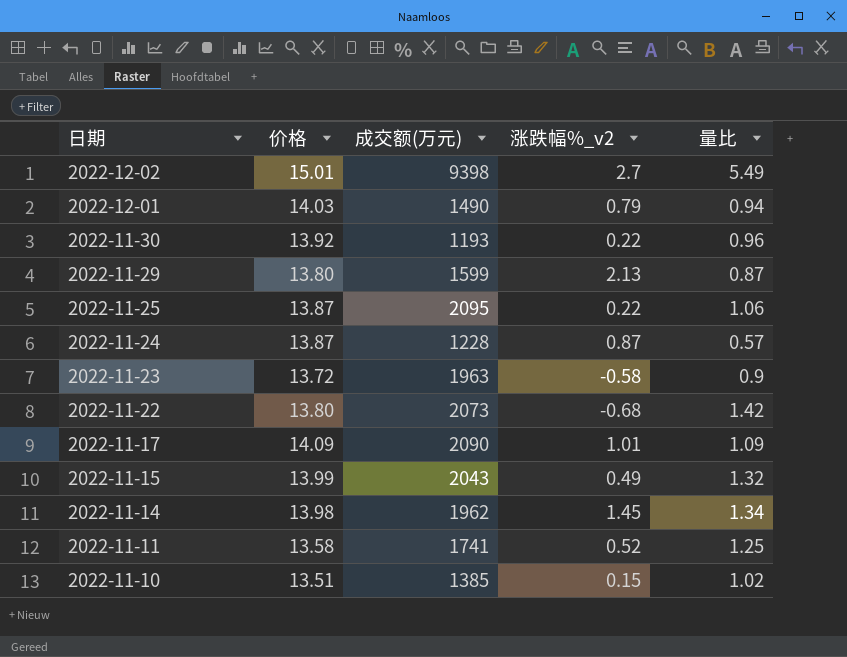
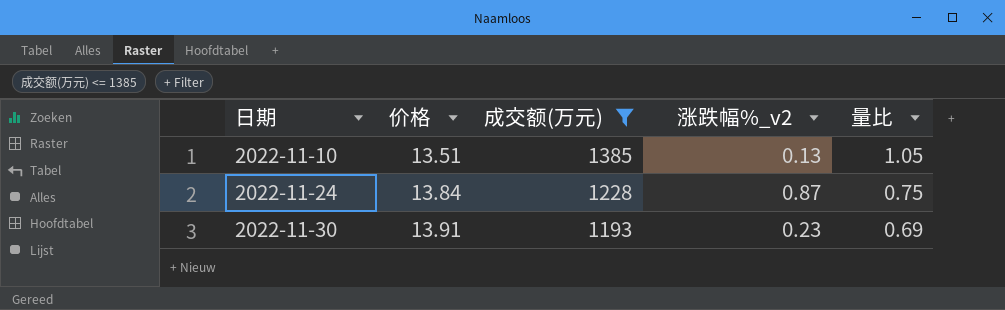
filter: none -> 成交额(万元) <= 1385
row order: 日期 descending -> 日期 ascending
2022-11-10 | 涨跌幅%_v2: 0.15 -> 0.13
2022-11-10 | 量比: 1.02 -> 1.05
2022-11-24 | 价格: 13.87 -> 13.84
2022-11-24 | 量比: 0.57 -> 0.75
2022-11-30 | 价格: 13.92 -> 13.91
2022-11-30 | 涨跌幅%_v2: 0.22 -> 0.23
2022-11-30 | 量比: 0.96 -> 0.69

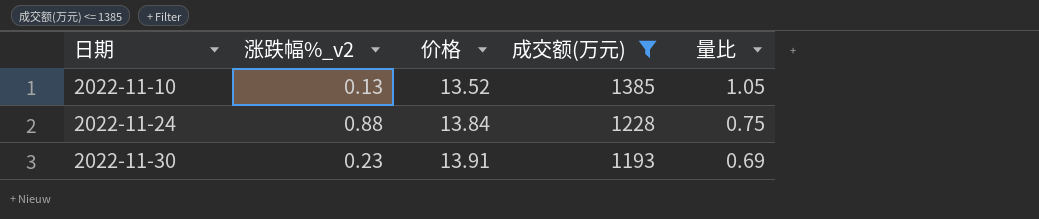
column 涨跌幅%_v2 | position: 4 -> 2
2022-11-10 | 价格: 13.51 -> 13.52
2022-11-24 | 涨跌幅%_v2: 0.87 -> 0.88

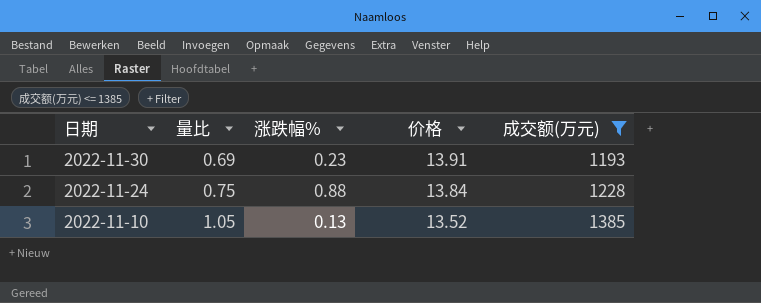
row order: 日期 ascending -> 日期 descending
column 量比 | position: 5 -> 2
column name: 涨跌幅%_v2 -> 涨跌幅%

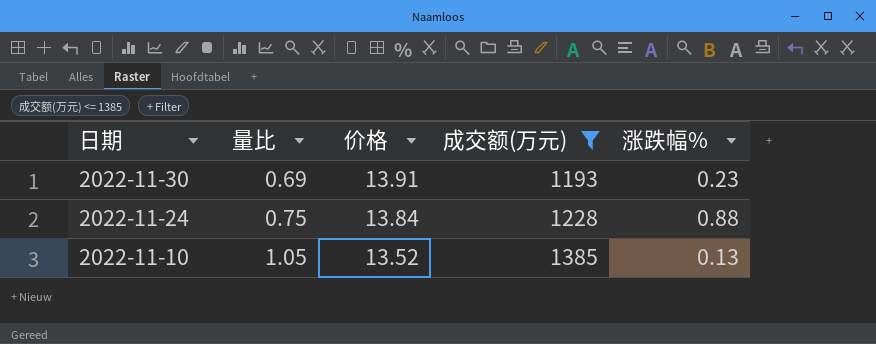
column 涨跌幅% | position: 3 -> 5

